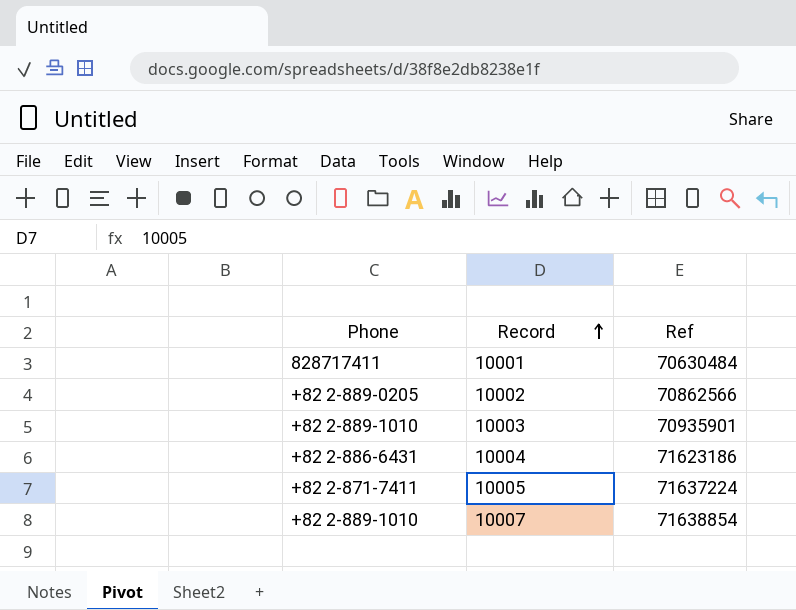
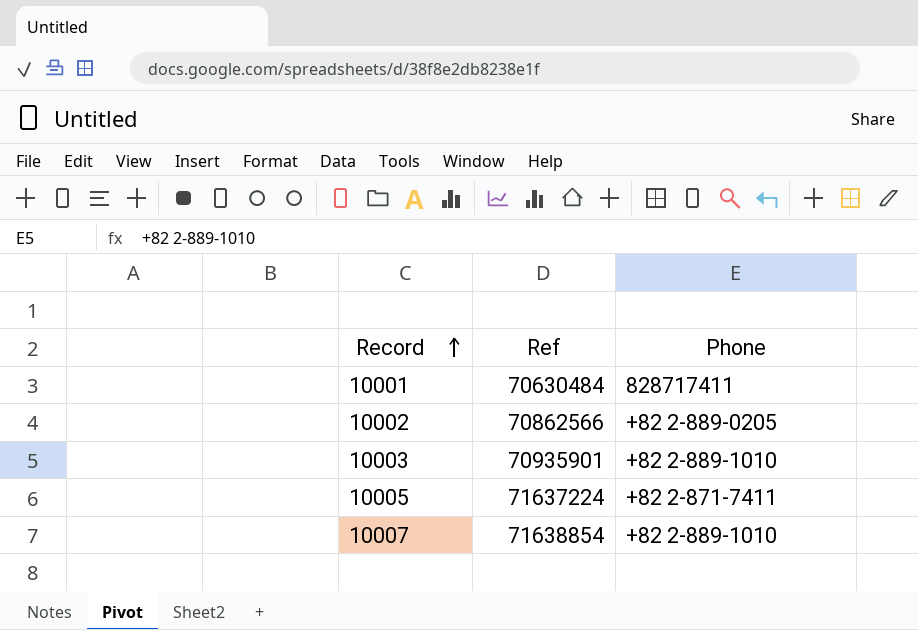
column Phone | position: 1 -> 3
row 10004: +82 2-886-6431 | 71623186 -> none

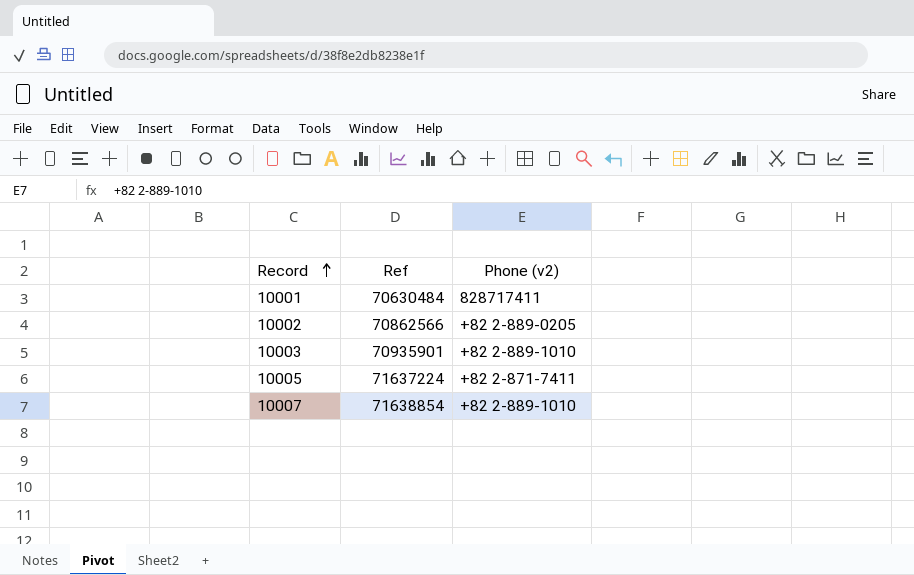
column name: Phone -> Phone (v2)

